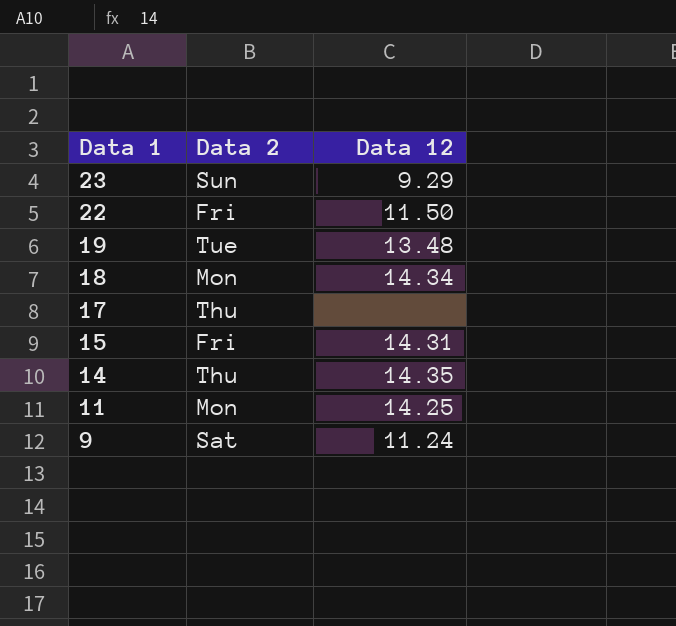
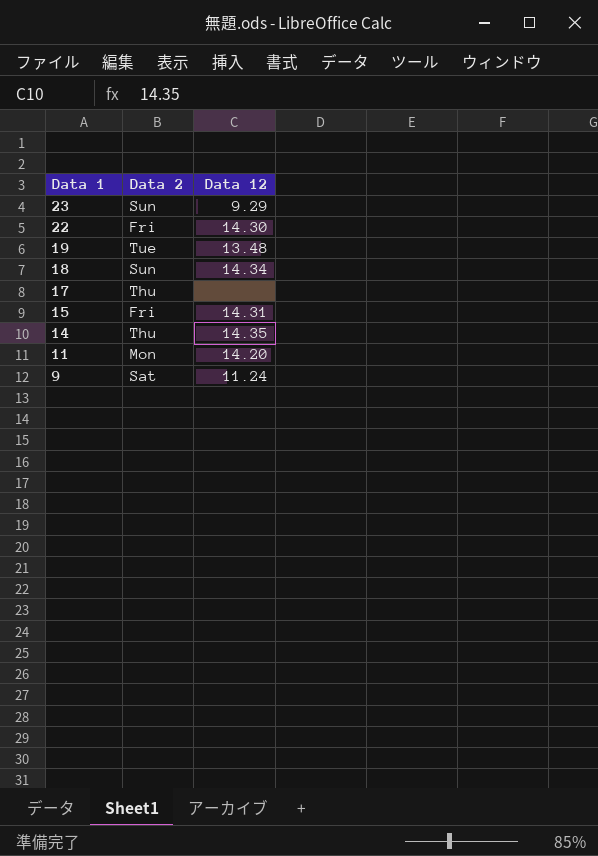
22 | Data 12: 11.50 -> 14.30
18 | Data 2: Mon -> Sun
11 | Data 12: 14.25 -> 14.20

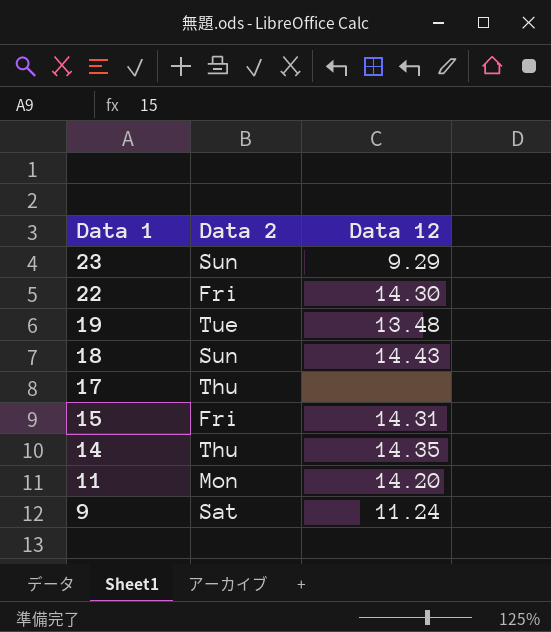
18 | Data 12: 14.34 -> 14.43

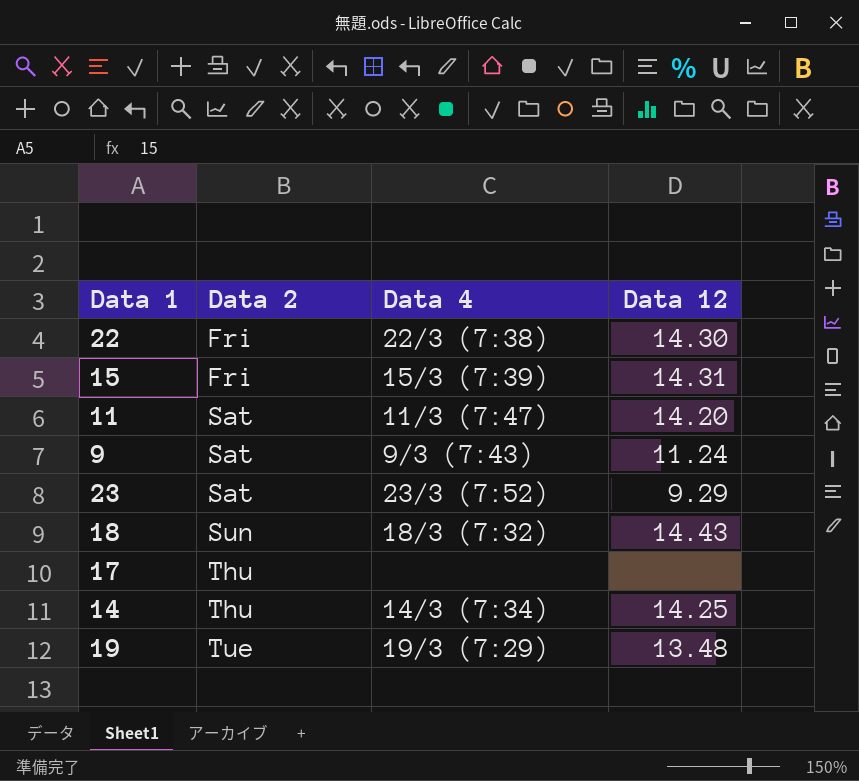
row order: Data 1 descending -> Data 2 ascending
column Data 4 | position: none -> 3
11 | Data 2: Mon -> Sat
23 | Data 2: Sun -> Sat
14 | Data 12: 14.35 -> 14.25

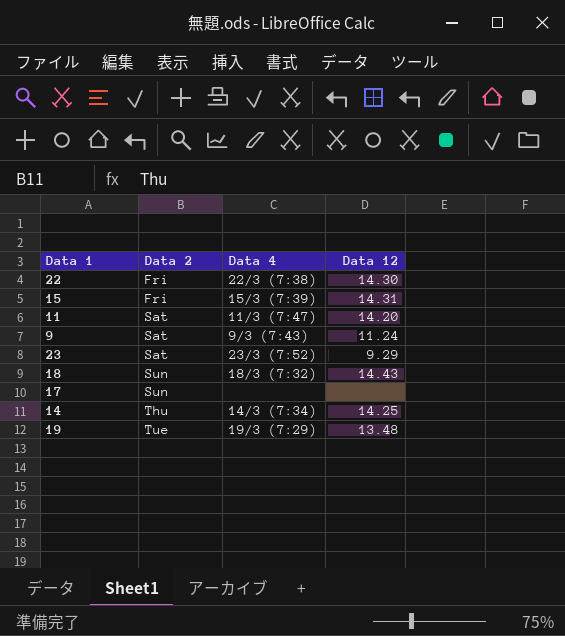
17 | Data 2: Thu -> Sun

